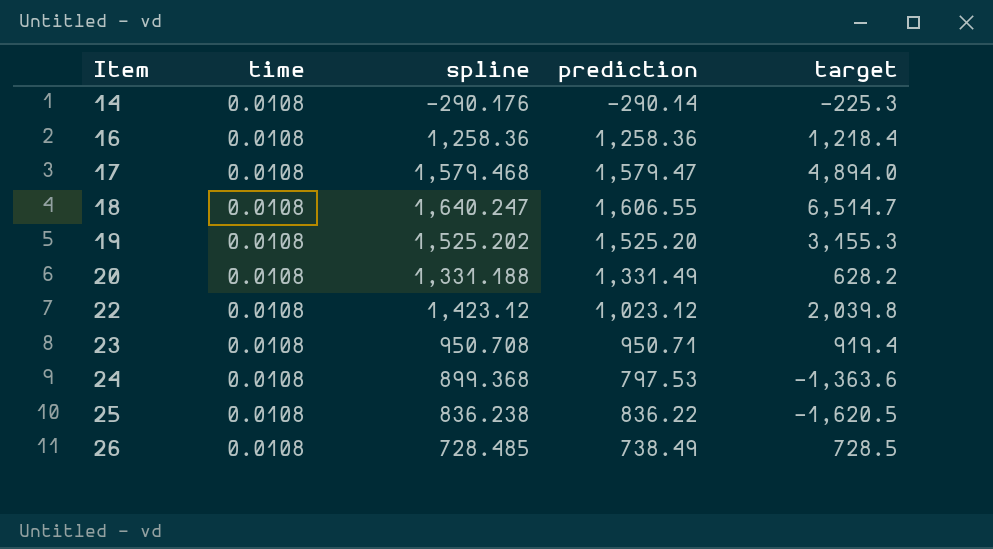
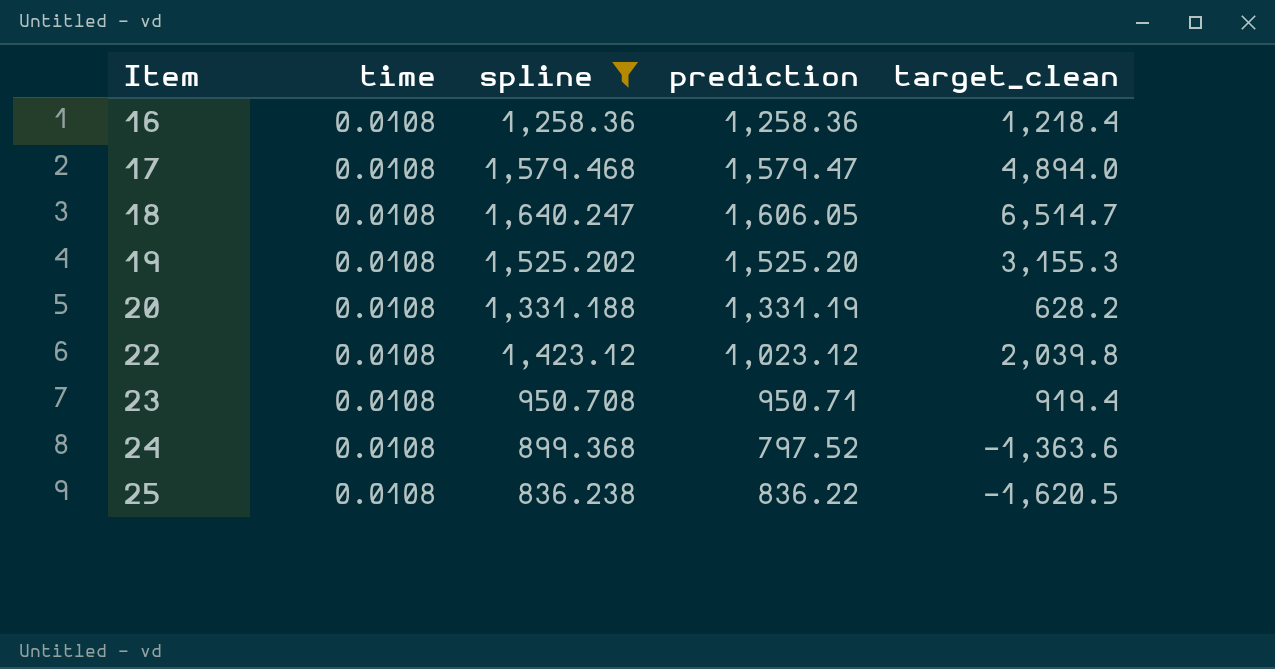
filter: none -> spline >= 836.238
column name: target -> target_clean
18 | prediction: 1,606.55 -> 1,606.05
20 | prediction: 1,331.49 -> 1,331.19
24 | prediction: 797.53 -> 797.52

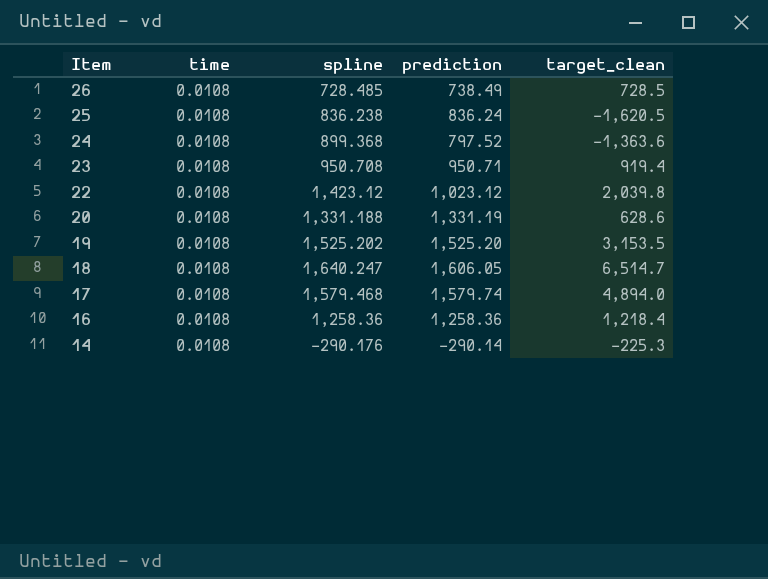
filter: spline >= 836.238 -> none
row order: Item ascending -> Item descending
25 | prediction: 836.22 -> 836.24
20 | target_clean: 628.2 -> 628.6
19 | target_clean: 3,155.3 -> 3,153.5
17 | prediction: 1,579.47 -> 1,579.74

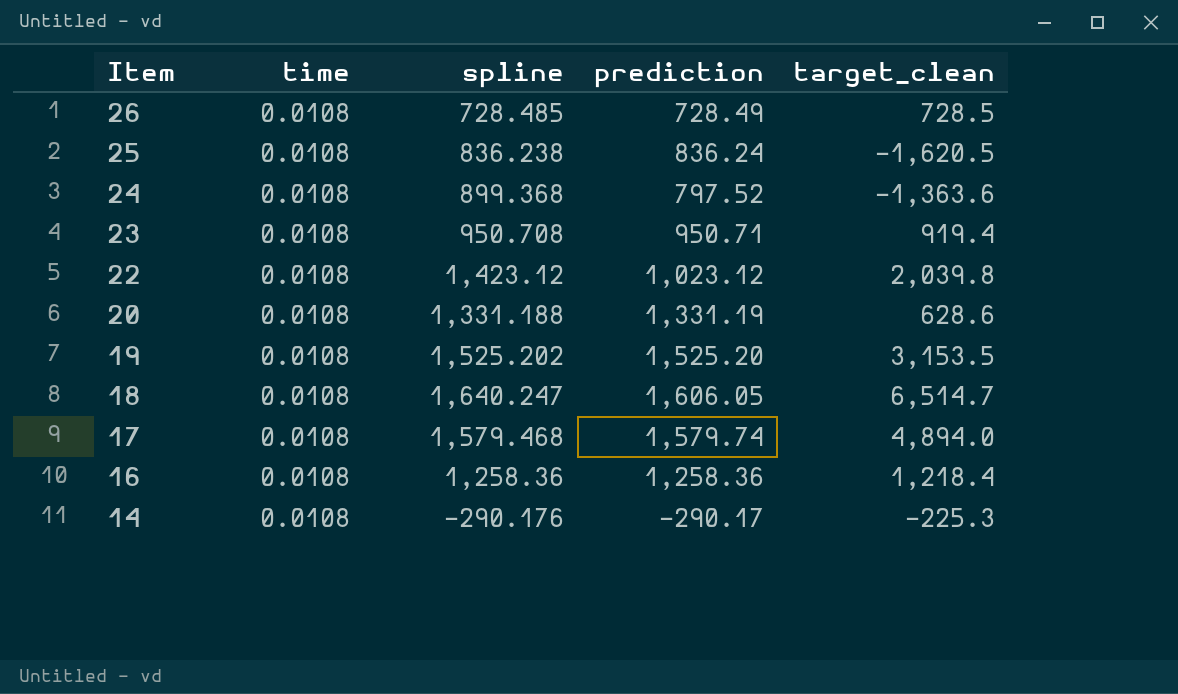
26 | prediction: 738.49 -> 728.49
14 | prediction: -290.14 -> -290.17

